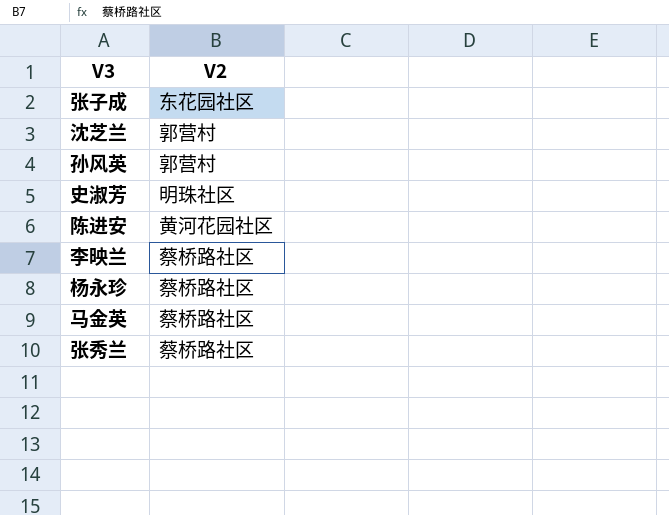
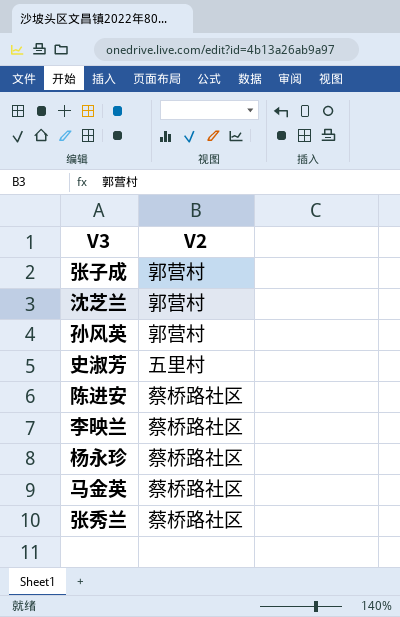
张子成 | V2: 东花园社区 -> 郭营村
史淑芳 | V2: 明珠社区 -> 五里村
陈进安 | V2: 黄河花园社区 -> 蔡桥路社区

